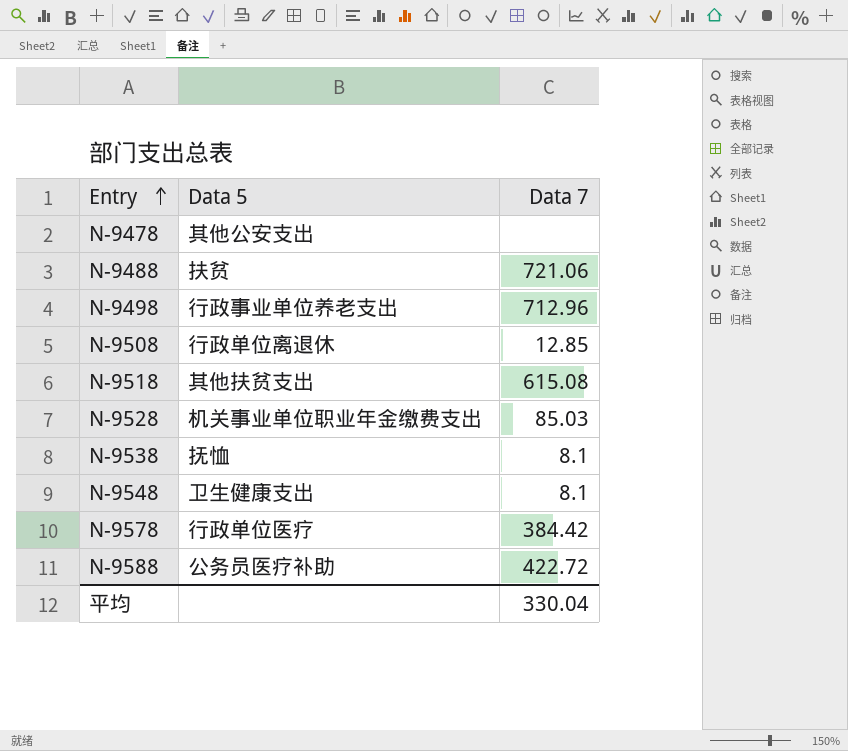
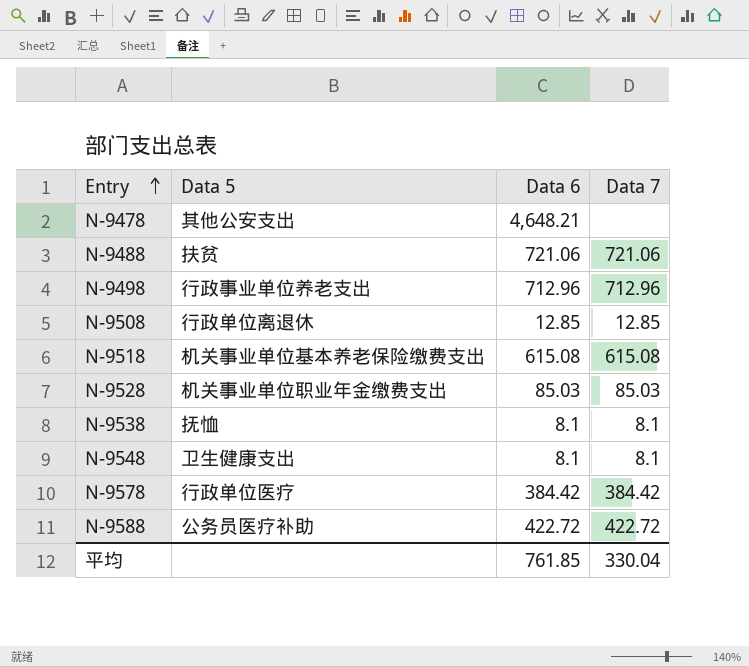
column Data 6 | position: none -> 3
N-9518 | Data 5: 其他扶贫支出 -> 机关事业单位基本养老保险缴费支出

